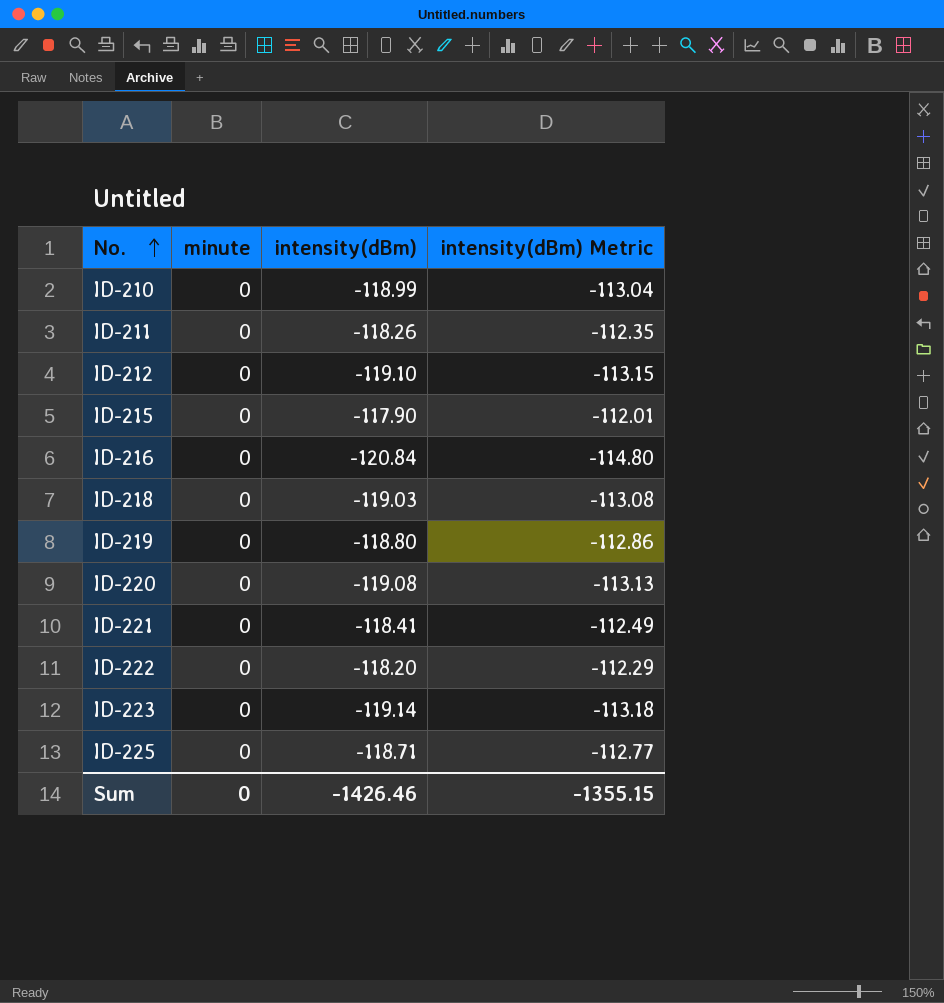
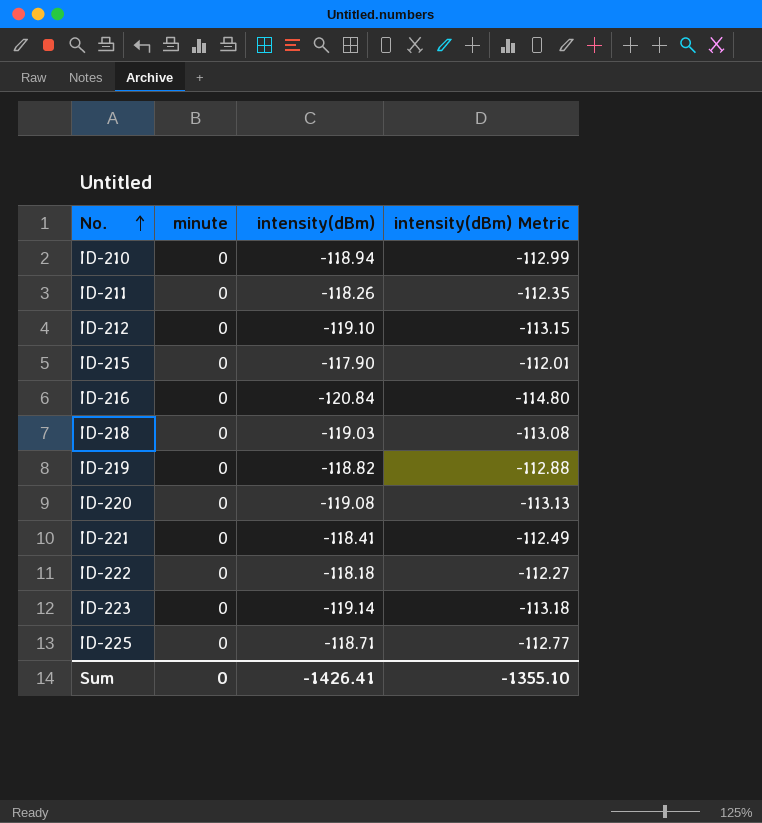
ID-210 | intensity(dBm): -118.99 -> -118.94
ID-210 | intensity(dBm) Metric: -113.04 -> -112.99
ID-219 | intensity(dBm): -118.80 -> -118.82
ID-219 | intensity(dBm) Metric: -112.86 -> -112.88
ID-222 | intensity(dBm): -118.20 -> -118.18
ID-222 | intensity(dBm) Metric: -112.29 -> -112.27
Sum | intensity(dBm): -1426.46 -> -1426.41
Sum | intensity(dBm) Metric: -1355.15 -> -1355.10

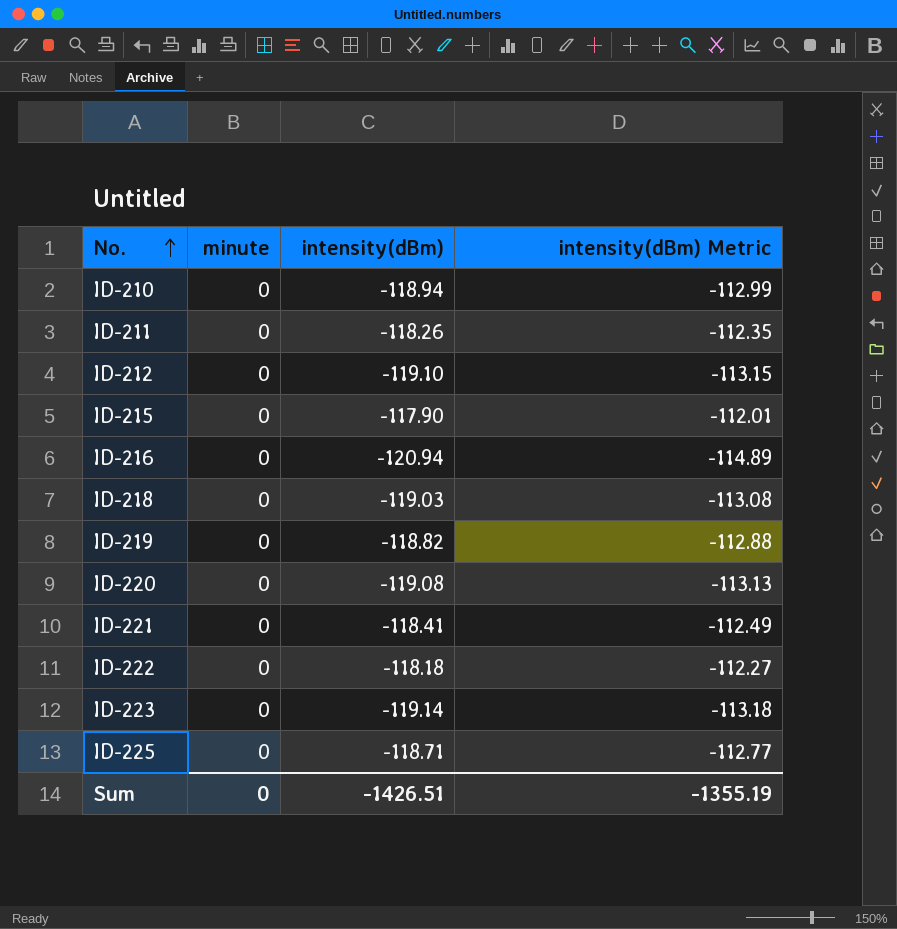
ID-216 | intensity(dBm): -120.84 -> -120.94
ID-216 | intensity(dBm) Metric: -114.80 -> -114.89
Sum | intensity(dBm): -1426.41 -> -1426.51
Sum | intensity(dBm) Metric: -1355.10 -> -1355.19

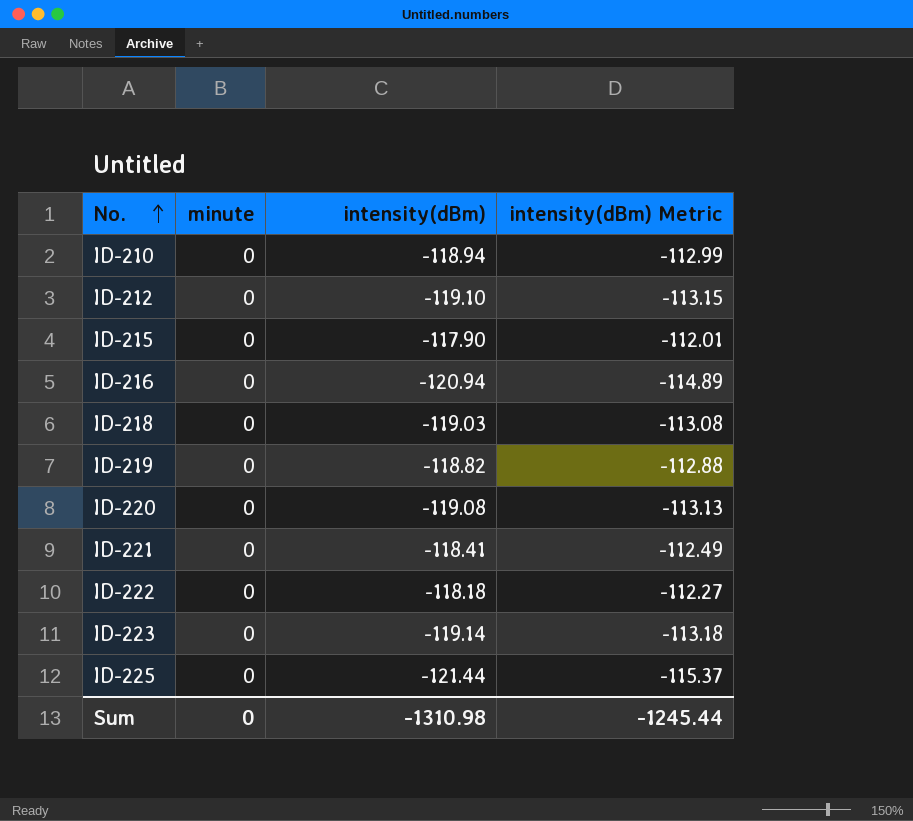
row ID-211: 0 | -118.26 | -112.35 -> none
ID-225 | intensity(dBm): -118.71 -> -121.44
ID-225 | intensity(dBm) Metric: -112.77 -> -115.37
Sum | intensity(dBm): -1426.51 -> -1310.98
Sum | intensity(dBm) Metric: -1355.19 -> -1245.44

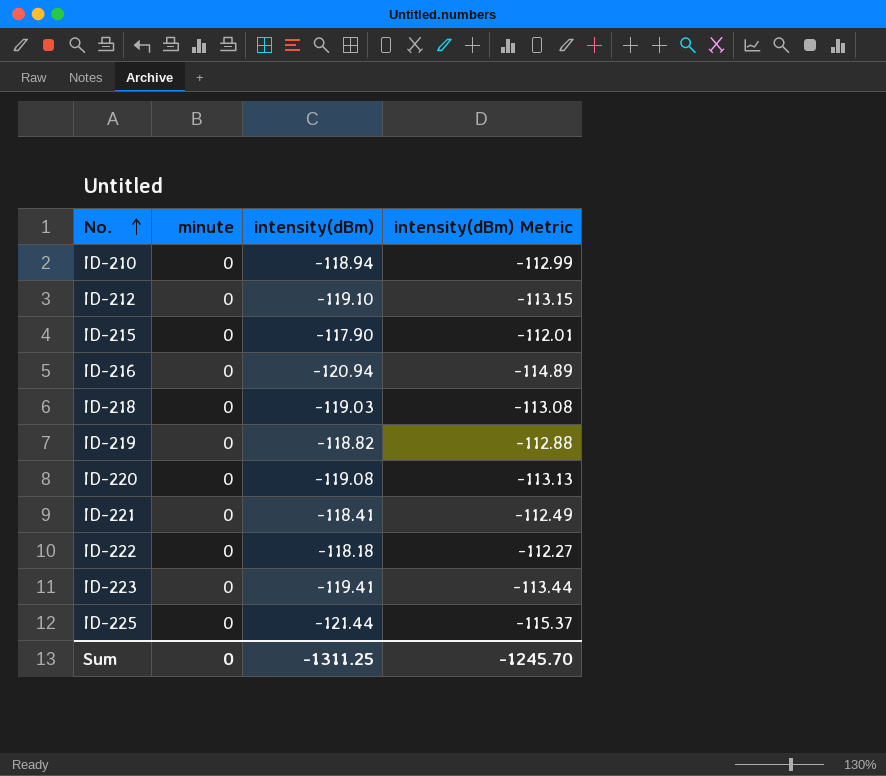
ID-223 | intensity(dBm): -119.14 -> -119.41
ID-223 | intensity(dBm) Metric: -113.18 -> -113.44
Sum | intensity(dBm): -1310.98 -> -1311.25
Sum | intensity(dBm) Metric: -1245.44 -> -1245.70

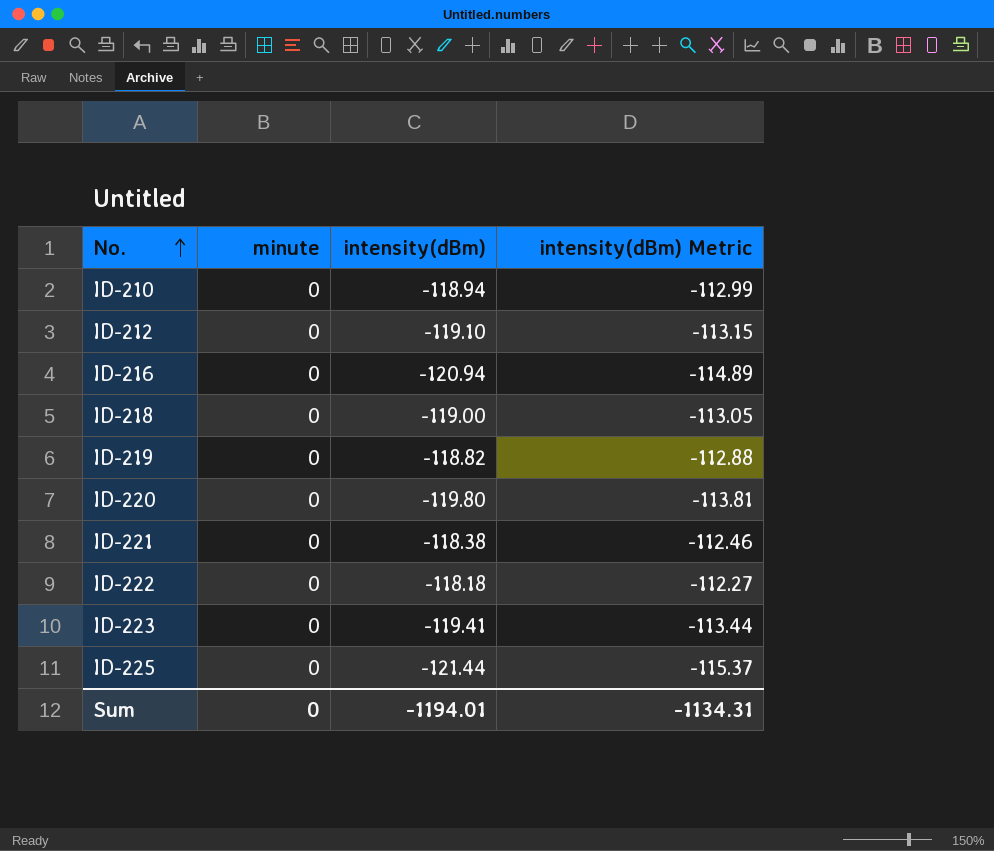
row ID-215: 0 | -117.90 | -112.01 -> none
ID-218 | intensity(dBm): -119.03 -> -119.00
ID-218 | intensity(dBm) Metric: -113.08 -> -113.05
ID-220 | intensity(dBm): -119.08 -> -119.80
ID-220 | intensity(dBm) Metric: -113.13 -> -113.81
ID-221 | intensity(dBm): -118.41 -> -118.38
ID-221 | intensity(dBm) Metric: -112.49 -> -112.46
Sum | intensity(dBm): -1311.25 -> -1194.01
Sum | intensity(dBm) Metric: -1245.70 -> -1134.31

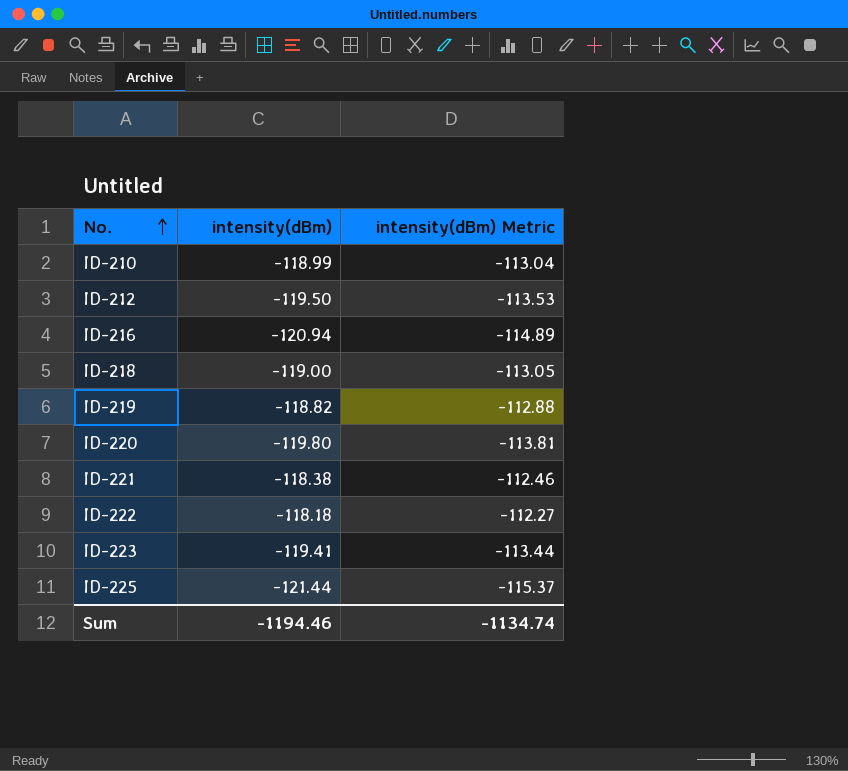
column minute | position: 2 -> none
ID-210 | intensity(dBm): -118.94 -> -118.99
ID-210 | intensity(dBm) Metric: -112.99 -> -113.04
ID-212 | intensity(dBm): -119.10 -> -119.50
ID-212 | intensity(dBm) Metric: -113.15 -> -113.53
Sum | intensity(dBm): -1194.01 -> -1194.46
Sum | intensity(dBm) Metric: -1134.31 -> -1134.74

